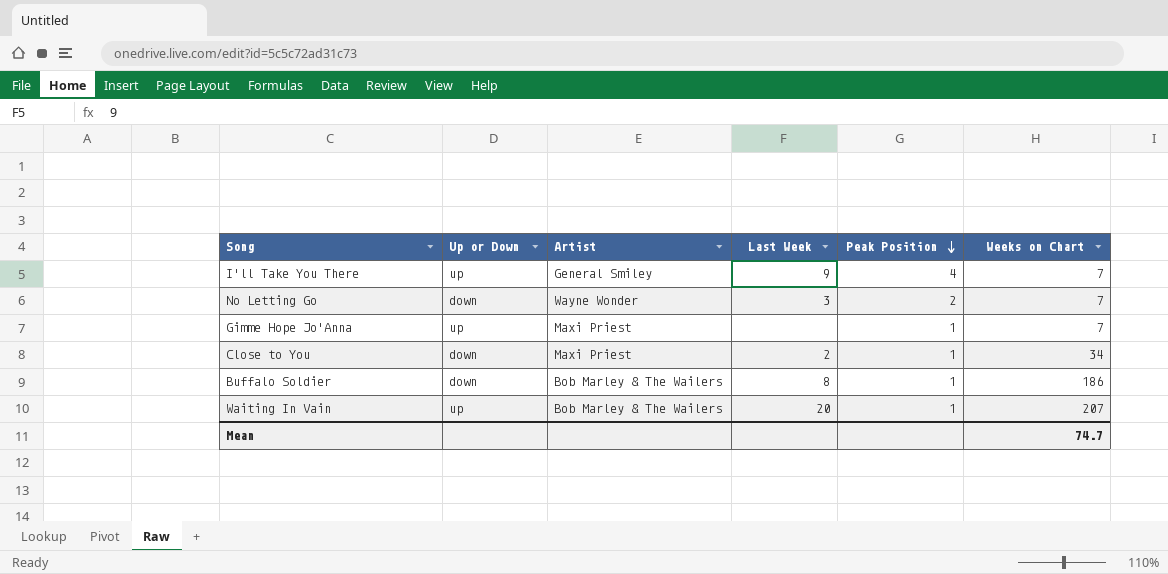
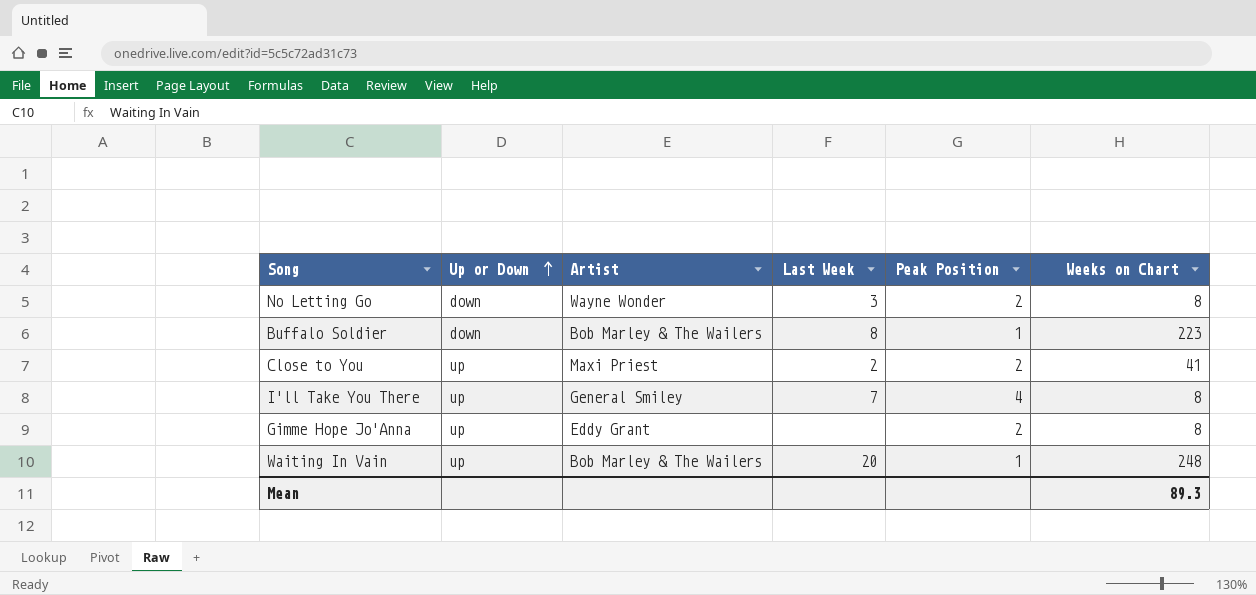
row order: Peak Position descending -> Up or Down ascending
No Letting Go | Weeks on Chart: 7 -> 8
Buffalo Soldier | Weeks on Chart: 186 -> 223
Close to You | Up or Down: down -> up
Close to You | Peak Position: 1 -> 2
Close to You | Weeks on Chart: 34 -> 41
I'll Take You There | Last Week: 9 -> 7
I'll Take You There | Weeks on Chart: 7 -> 8
Gimme Hope Jo'Anna | Artist: Maxi Priest -> Eddy Grant
Gimme Hope Jo'Anna | Peak Position: 1 -> 2
Gimme Hope Jo'Anna | Weeks on Chart: 7 -> 8
Waiting In Vain | Weeks on Chart: 207 -> 248
Mean | Weeks on Chart: 74.7 -> 89.3

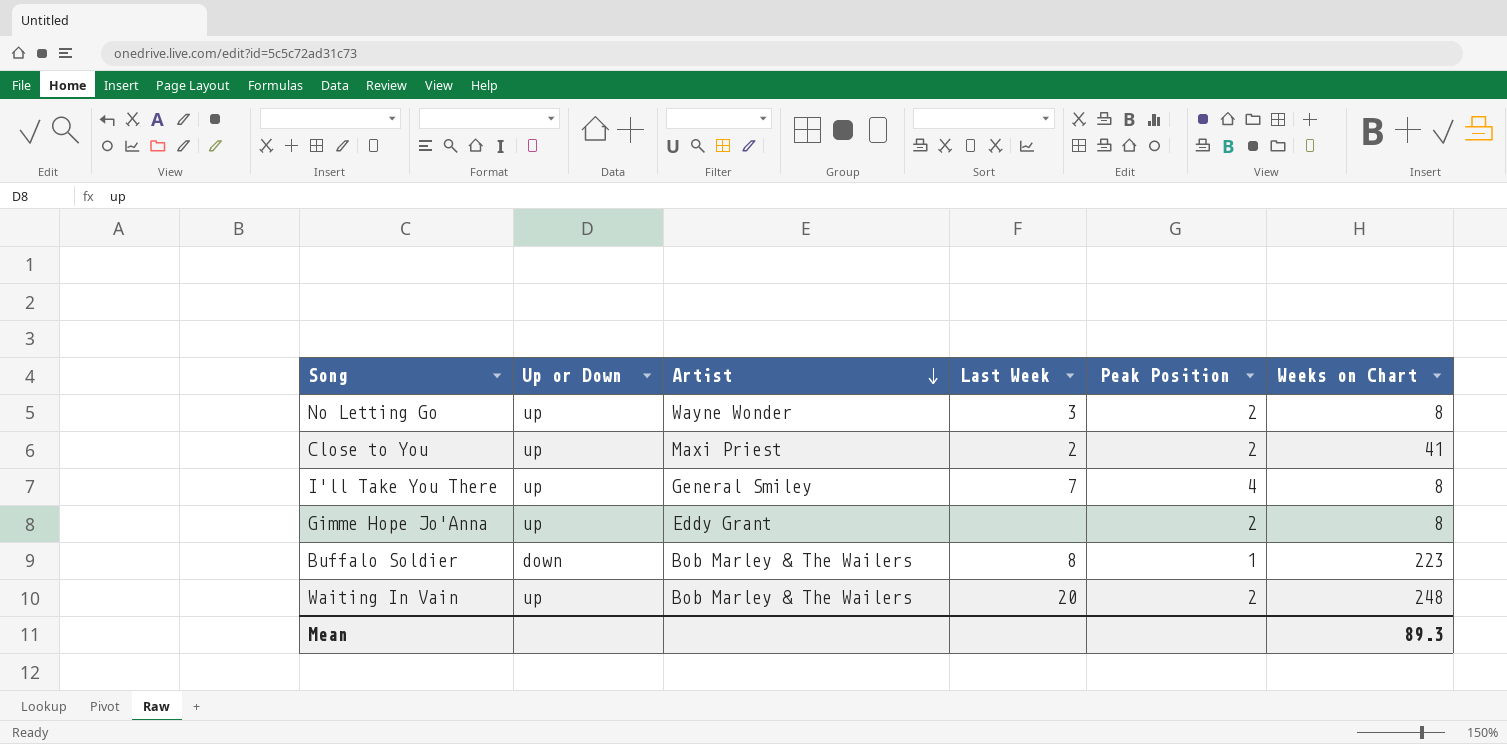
row order: Up or Down ascending -> Artist descending
No Letting Go | Up or Down: down -> up
Waiting In Vain | Peak Position: 1 -> 2

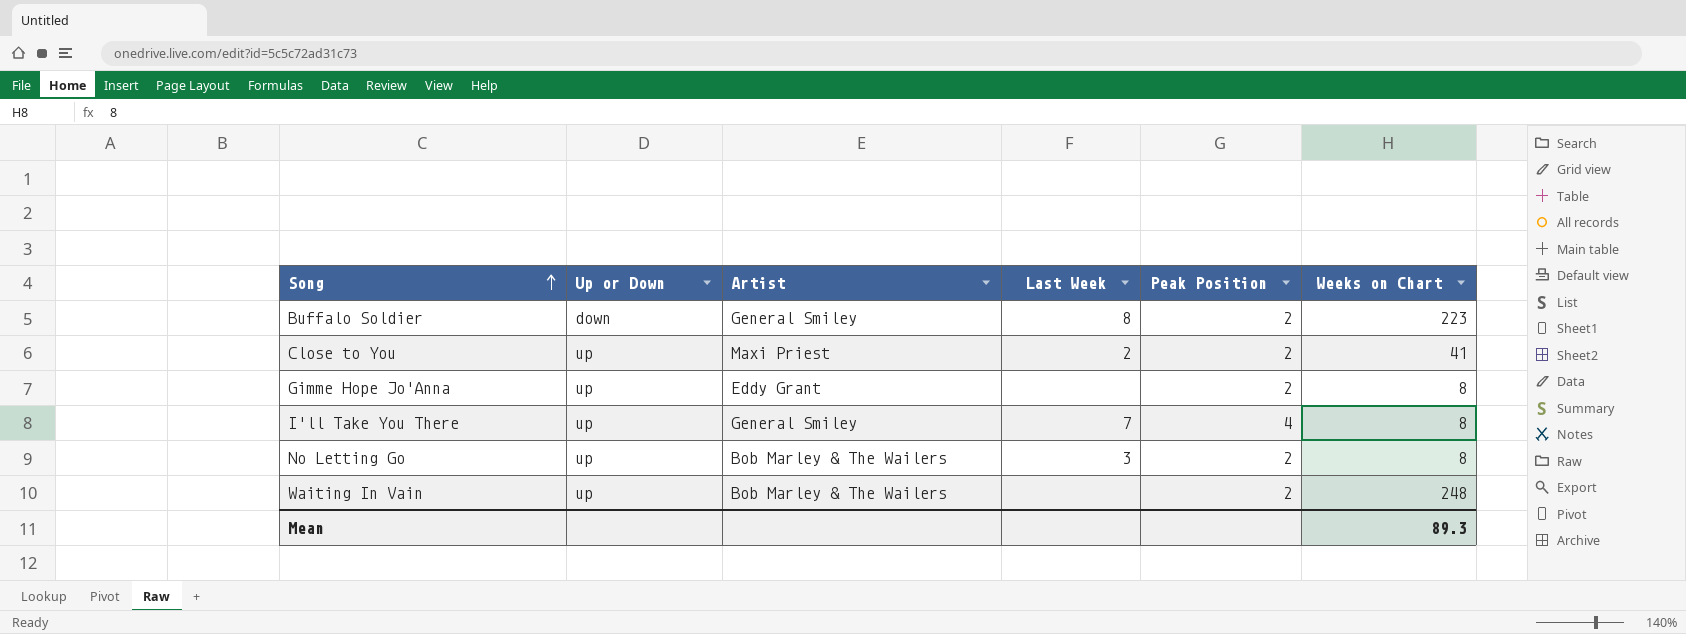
row order: Artist descending -> Song ascending
Buffalo Soldier | Artist: Bob Marley & The Wailers -> General Smiley
Buffalo Soldier | Peak Position: 1 -> 2
No Letting Go | Artist: Wayne Wonder -> Bob Marley & The Wailers
Waiting In Vain | Last Week: 20 -> none

